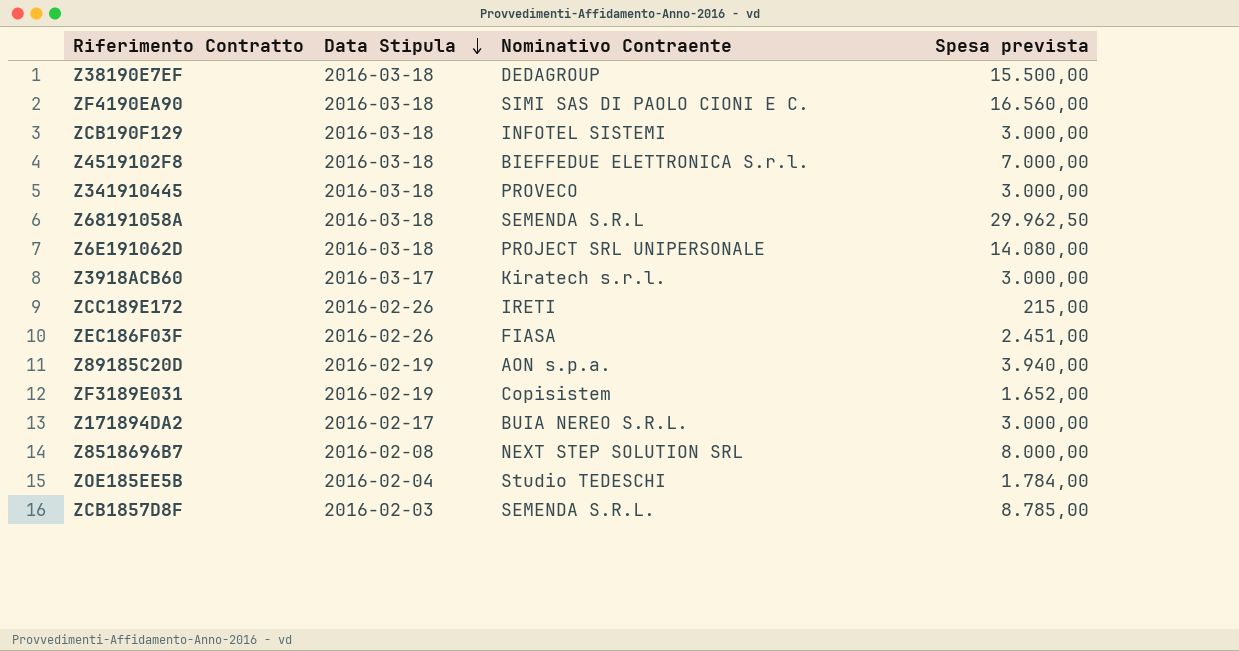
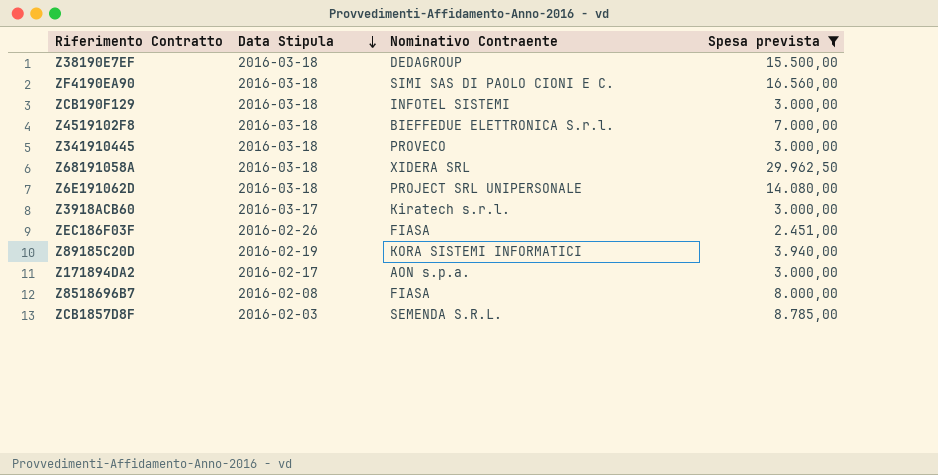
filter: none -> Spesa prevista >= 2.451,00
Z68191058A | Nominativo Contraente: SEMENDA S.R.L -> XIDERA SRL
Z89185C20D | Nominativo Contraente: AON s.p.a. -> KORA SISTEMI INFORMATICI
Z171894DA2 | Nominativo Contraente: BUIA NEREO S.R.L. -> AON s.p.a.
Z8518696B7 | Nominativo Contraente: NEXT STEP SOLUTION SRL -> FIASA

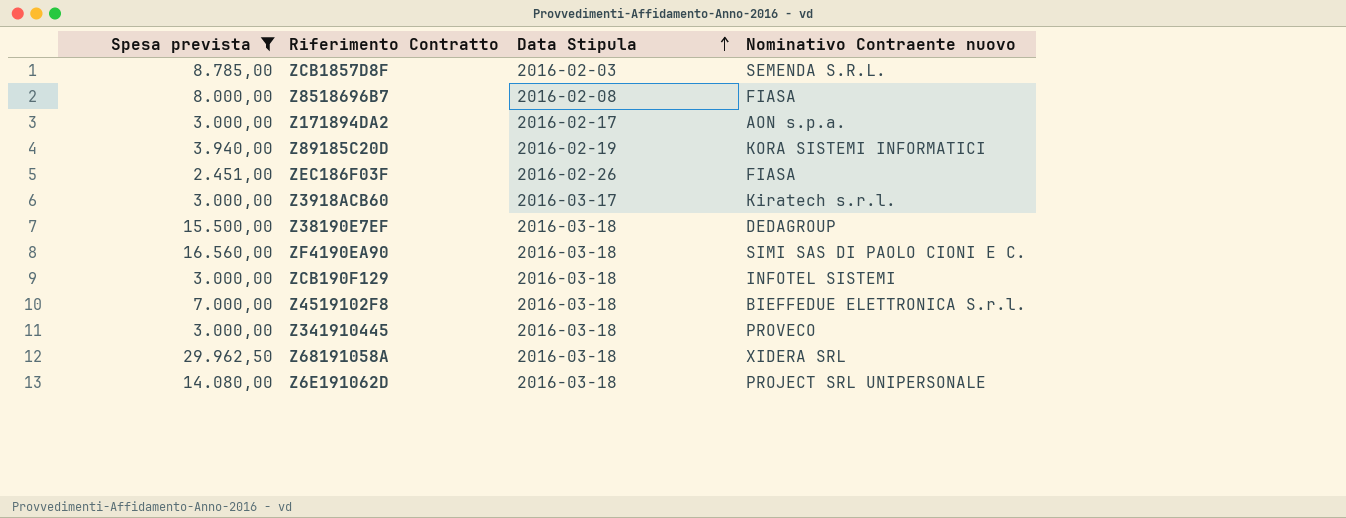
row order: Data Stipula descending -> Data Stipula ascending
column Spesa prevista | position: 4 -> 1
column name: Nominativo Contraente -> Nominativo Contraente nuovo

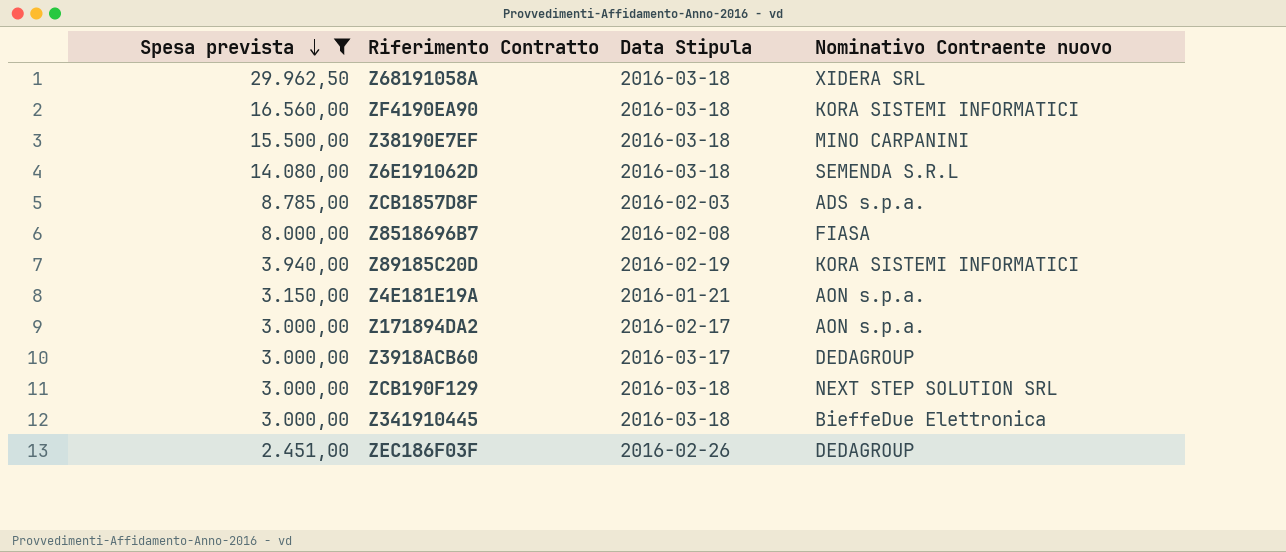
row order: Data Stipula ascending -> Spesa prevista descending
row Z4519102F8: 7.000,00 | 2016-03-18 | BIEFFEDUE ELETTRONICA S.r.l. -> none
ZF4190EA90 | Nominativo Contraente nuovo: SIMI SAS DI PAOLO CIONI E C. -> KORA SISTEMI INFORMATICI
Z38190E7EF | Nominativo Contraente nuovo: DEDAGROUP -> MINO CARPANINI
Z6E191062D | Nominativo Contraente nuovo: PROJECT SRL UNIPERSONALE -> SEMENDA S.R.L
ZCB1857D8F | Nominativo Contraente nuovo: SEMENDA S.R.L. -> ADS s.p.a.
row Z4E181E19A: none -> 3.150,00 | 2016-01-21 | AON s.p.a.
Z3918ACB60 | Nominativo Contraente nuovo: Kiratech s.r.l. -> DEDAGROUP
ZCB190F129 | Nominativo Contraente nuovo: INFOTEL SISTEMI -> NEXT STEP SOLUTION SRL
Z341910445 | Nominativo Contraente nuovo: PROVECO -> BieffeDue Elettronica
ZEC186F03F | Nominativo Contraente nuovo: FIASA -> DEDAGROUP

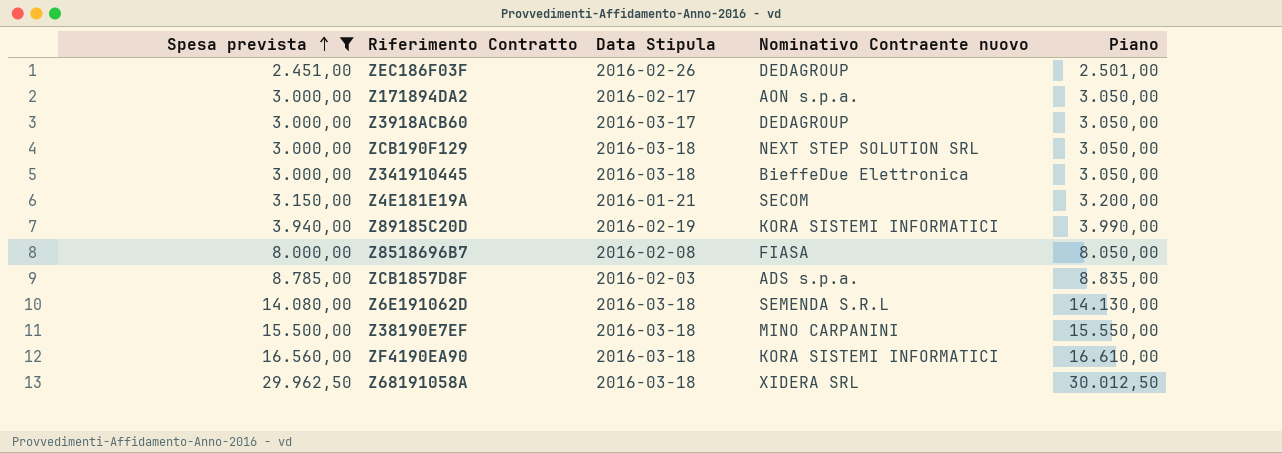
row order: Spesa prevista descending -> Spesa prevista ascending
column Piano | formula: none -> [Spesa prevista] + 50
Z4E181E19A | Nominativo Contraente nuovo: AON s.p.a. -> SECOM

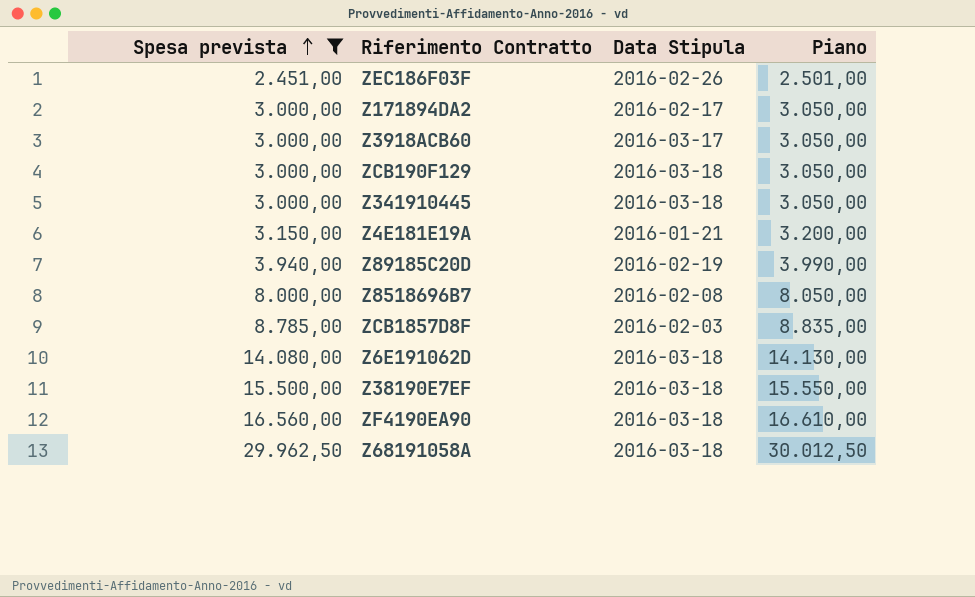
column Nominativo Contraente nuovo | position: 4 -> none

